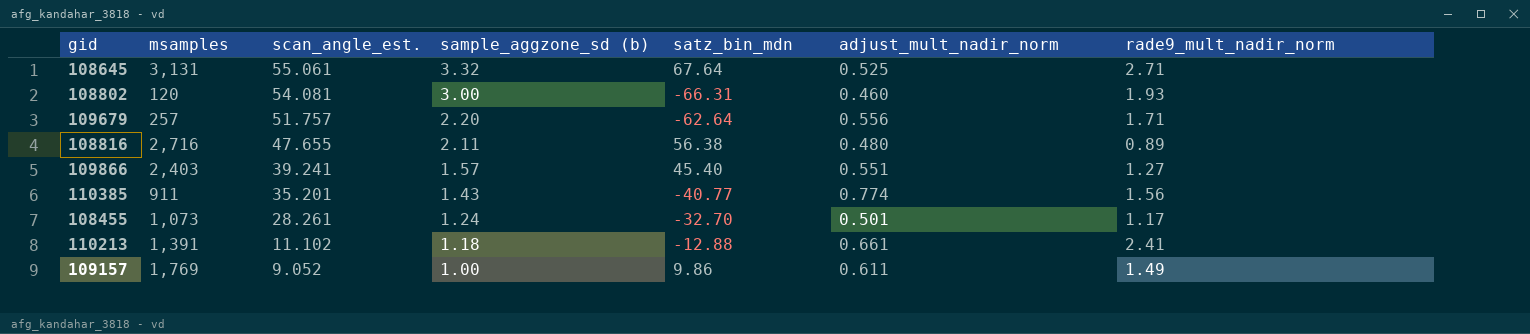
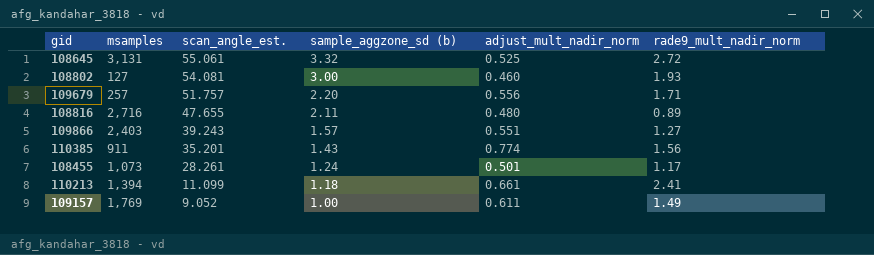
column satz_bin_mdn | position: 5 -> none
108645 | rade9_mult_nadir_norm: 2.71 -> 2.72
108802 | msamples: 120 -> 127
109866 | scan_angle_est.: 39.241 -> 39.243
110213 | msamples: 1,391 -> 1,394
110213 | scan_angle_est.: 11.102 -> 11.099

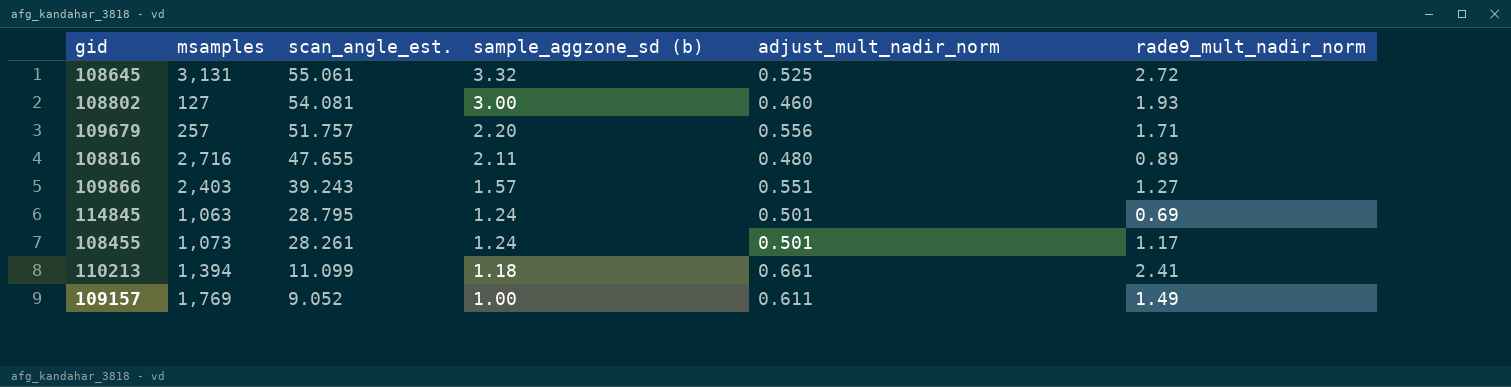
row 110385: 911 | 35.201 | 1.43 | 0.774 | 1.56 -> none
row 114845: none -> 1,063 | 28.795 | 1.24 | 0.501 | 0.69

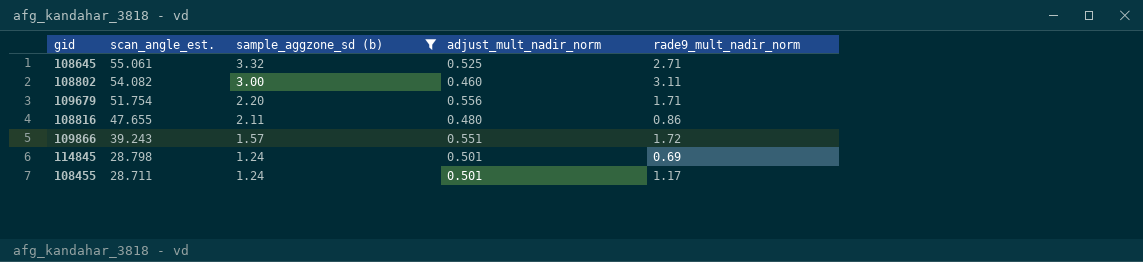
filter: none -> sample_aggzone_sd (b) >= 1.24
column msamples | position: 2 -> none
108645 | rade9_mult_nadir_norm: 2.72 -> 2.71
108802 | scan_angle_est.: 54.081 -> 54.082
108802 | rade9_mult_nadir_norm: 1.93 -> 3.11
109679 | scan_angle_est.: 51.757 -> 51.754
108816 | rade9_mult_nadir_norm: 0.89 -> 0.86
109866 | rade9_mult_nadir_norm: 1.27 -> 1.72
114845 | scan_angle_est.: 28.795 -> 28.798
108455 | scan_angle_est.: 28.261 -> 28.711

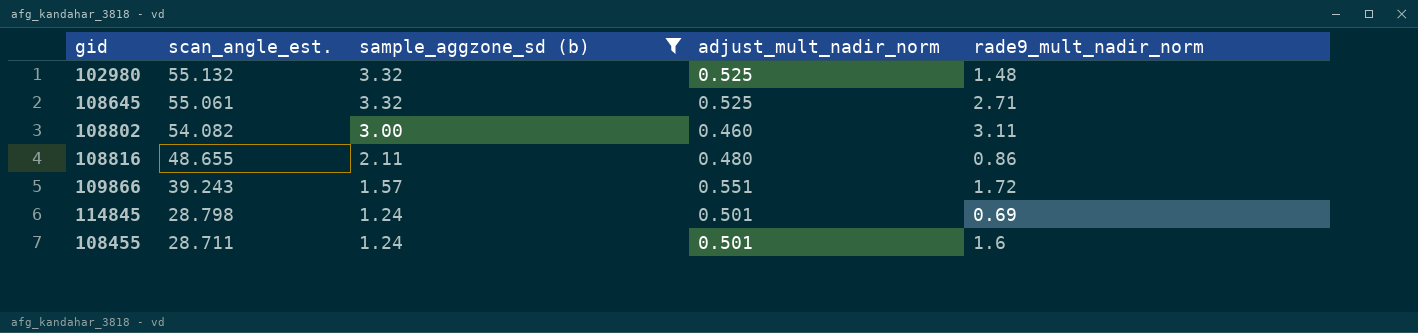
row 109679: 51.754 | 2.20 | 0.556 | 1.71 -> none
row 102980: none -> 55.132 | 3.32 | 0.525 | 1.48
108816 | scan_angle_est.: 47.655 -> 48.655
108455 | rade9_mult_nadir_norm: 1.17 -> 1.6

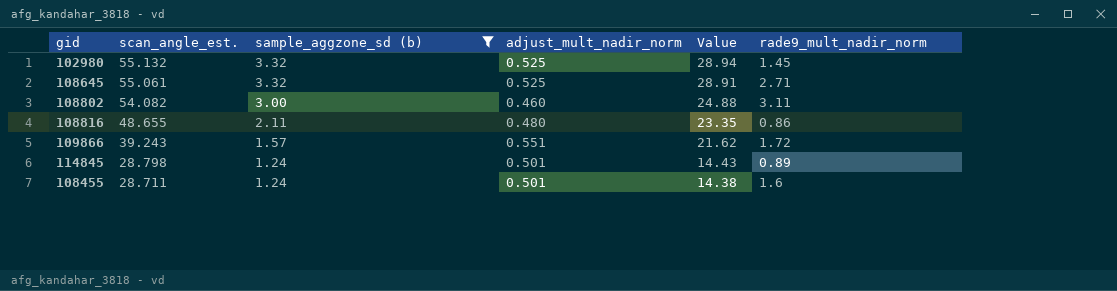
column Value | formula: none -> [scan_angle_est.] * [adjust_mult_nadir_norm]
102980 | rade9_mult_nadir_norm: 1.48 -> 1.45
114845 | rade9_mult_nadir_norm: 0.69 -> 0.89

